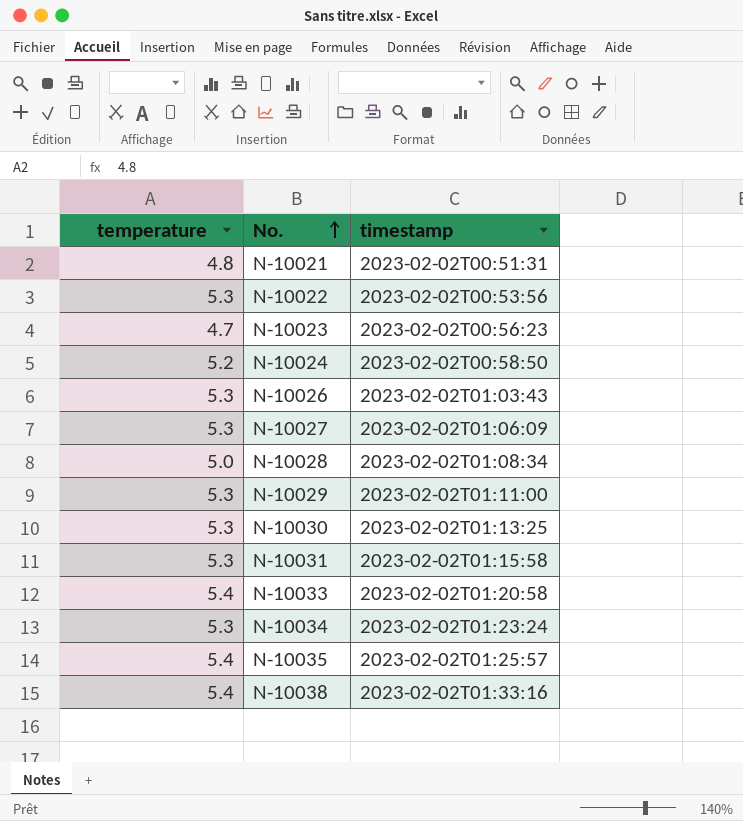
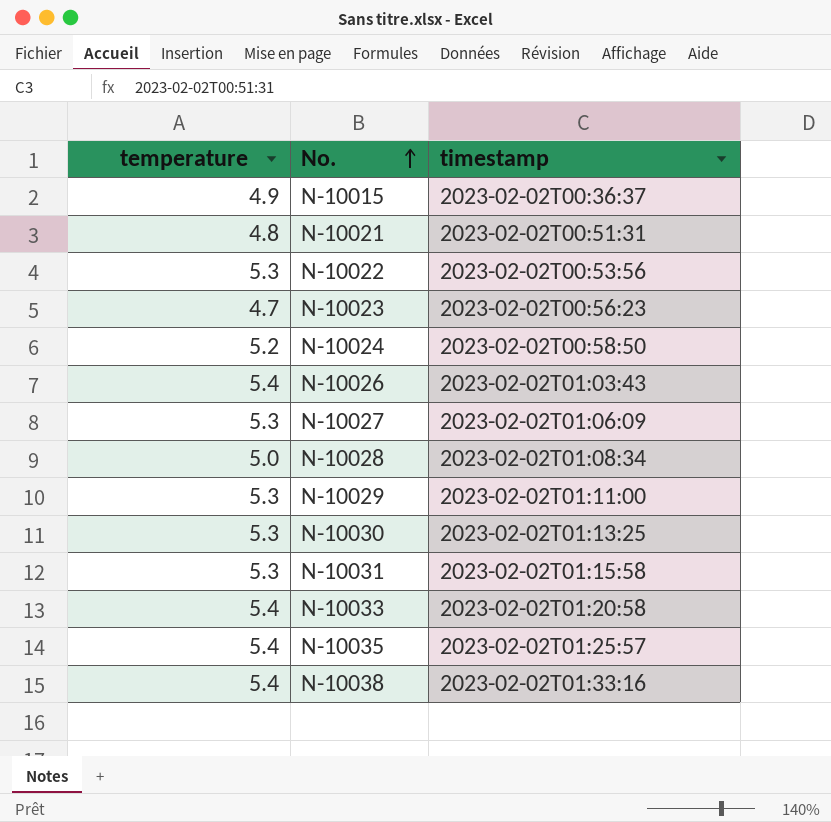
row N-10034: 5.3 | 2023-02-02T01:23:24 -> none
row N-10015: none -> 4.9 | 2023-02-02T00:36:37
N-10026 | temperature: 5.3 -> 5.4

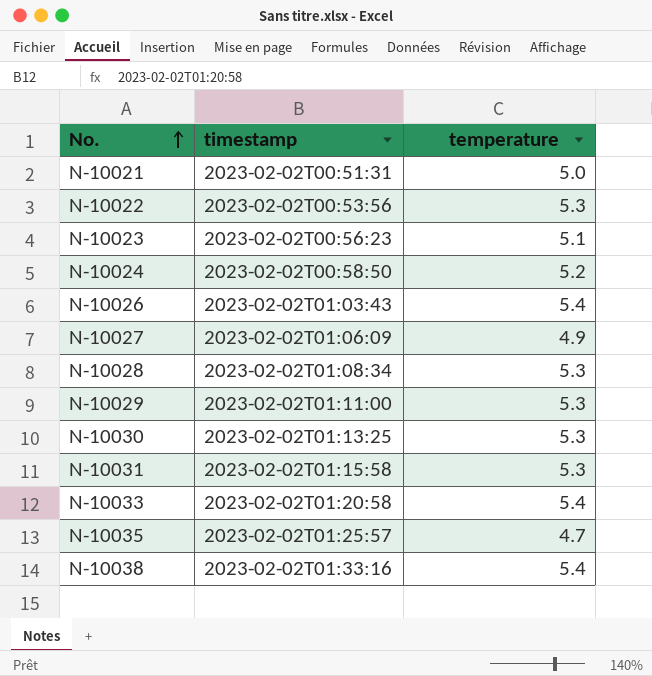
column temperature | position: 1 -> 3
row N-10015: 4.9 | 2023-02-02T00:36:37 -> none
N-10021 | temperature: 4.8 -> 5.0
N-10023 | temperature: 4.7 -> 5.1
N-10027 | temperature: 5.3 -> 4.9
N-10028 | temperature: 5.0 -> 5.3
N-10035 | temperature: 5.4 -> 4.7

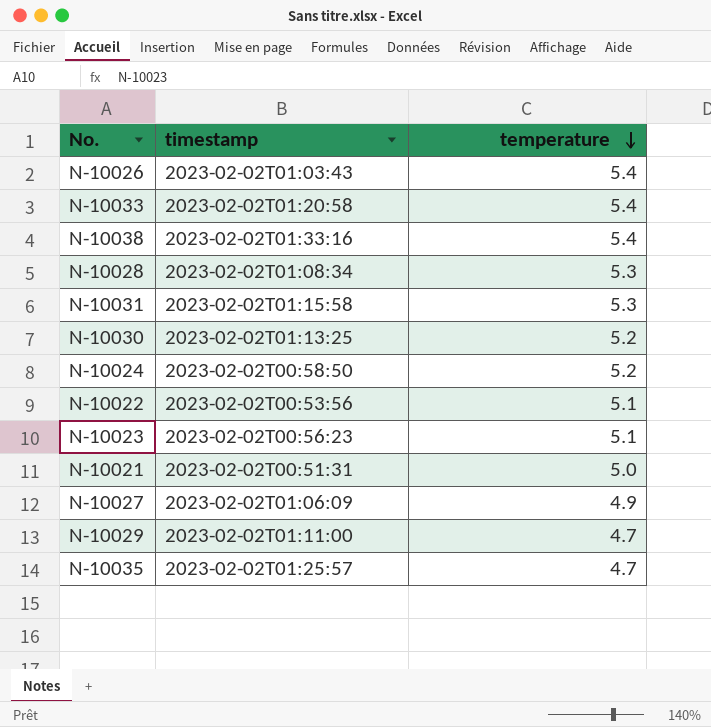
row order: No. ascending -> temperature descending
N-10030 | temperature: 5.3 -> 5.2
N-10022 | temperature: 5.3 -> 5.1
N-10029 | temperature: 5.3 -> 4.7

